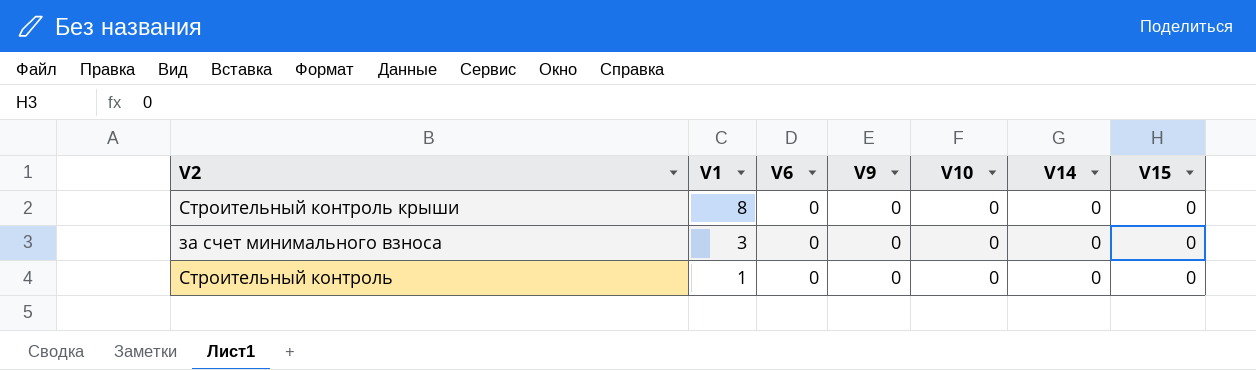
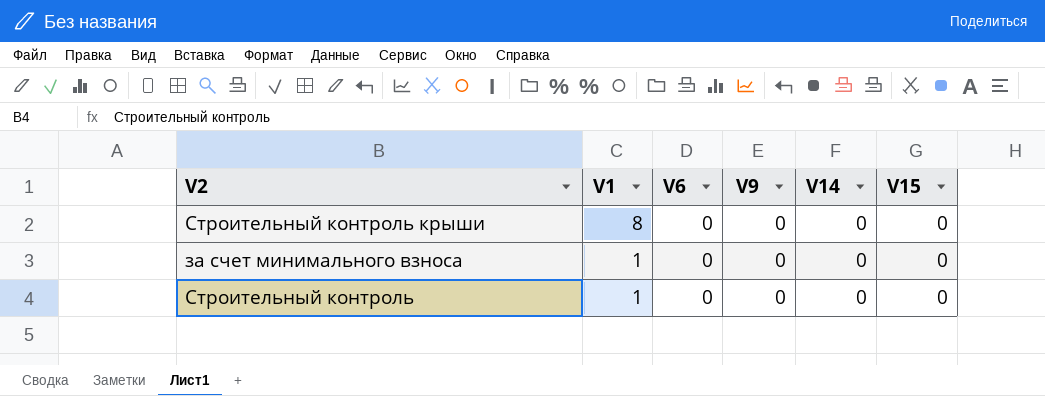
column V10 | position: 5 -> none
за счет минимального взноса | V1: 3 -> 1

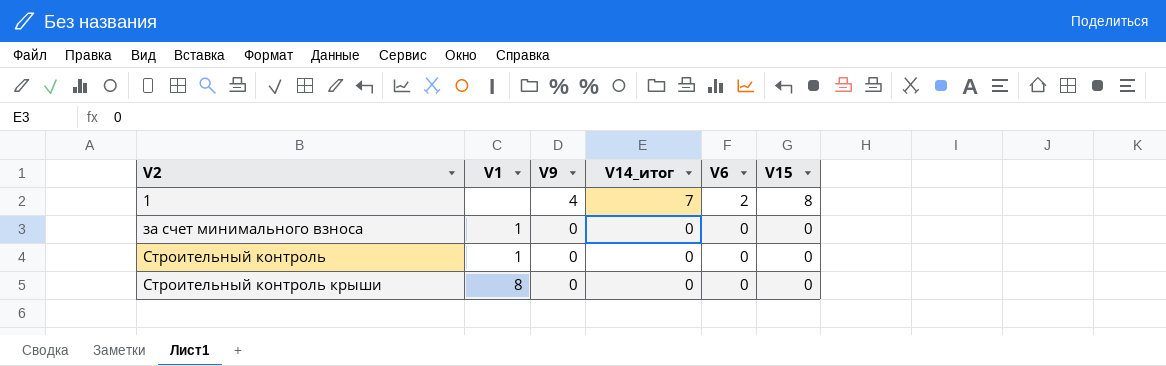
row order: V1 descending -> V2 ascending
column name: V14 -> V14_итог
column V6 | position: 3 -> 5
row 1: none -> none | 4 | 7 | 2 | 8

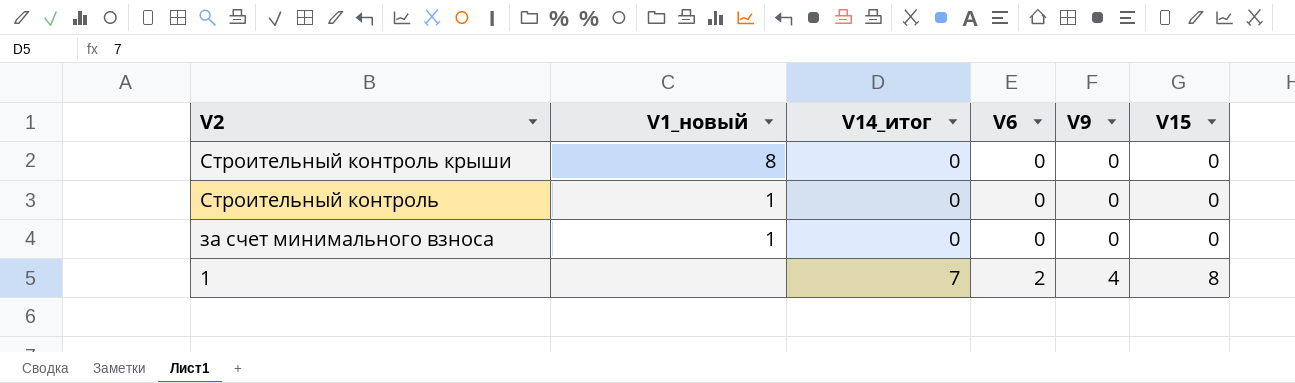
row order: V2 ascending -> V2 descending
column name: V1 -> V1_новый
column V9 | position: 3 -> 5

